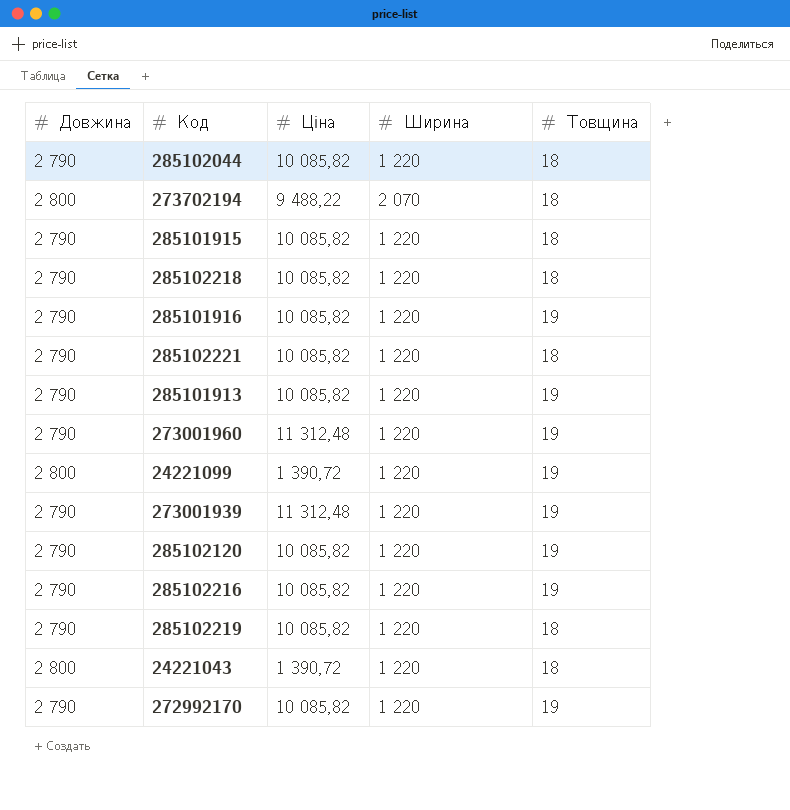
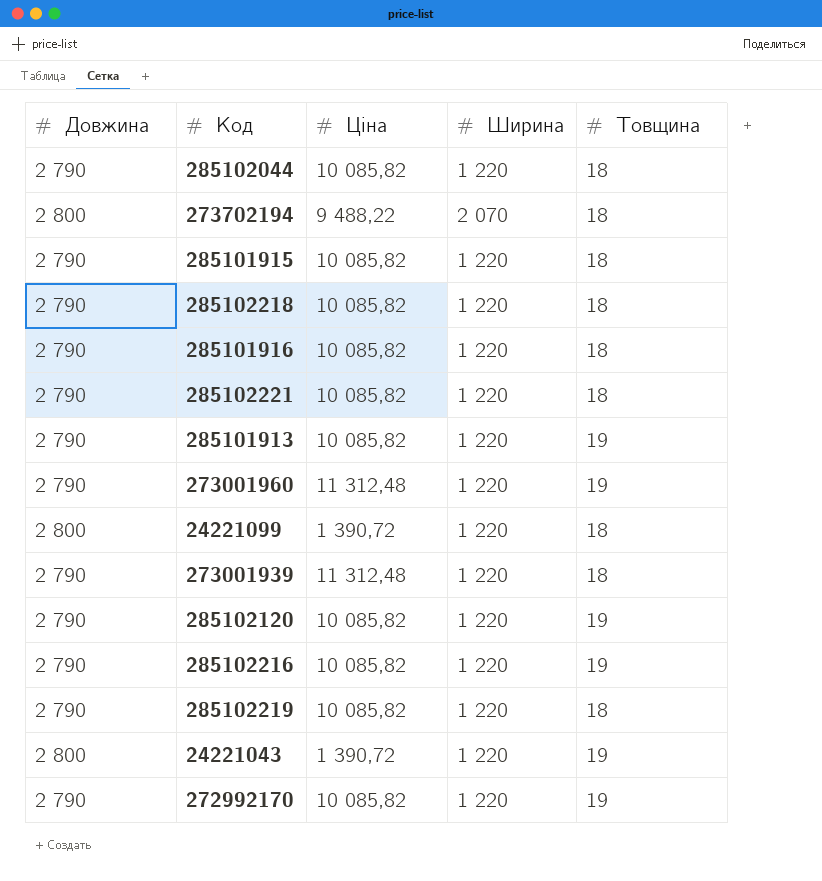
285101916 | Товщина: 19 -> 18
24221099 | Товщина: 19 -> 18
273001939 | Товщина: 19 -> 18
24221043 | Товщина: 18 -> 19

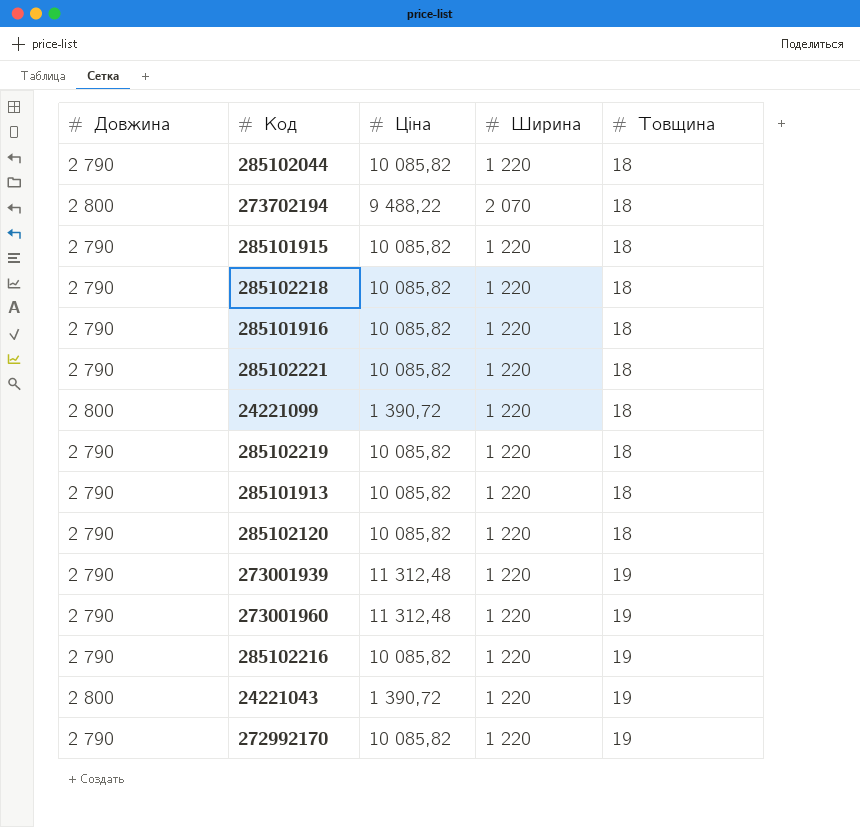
row order: none -> Товщина ascending
285101913 | Товщина: 19 -> 18
285102120 | Товщина: 19 -> 18
273001939 | Товщина: 18 -> 19

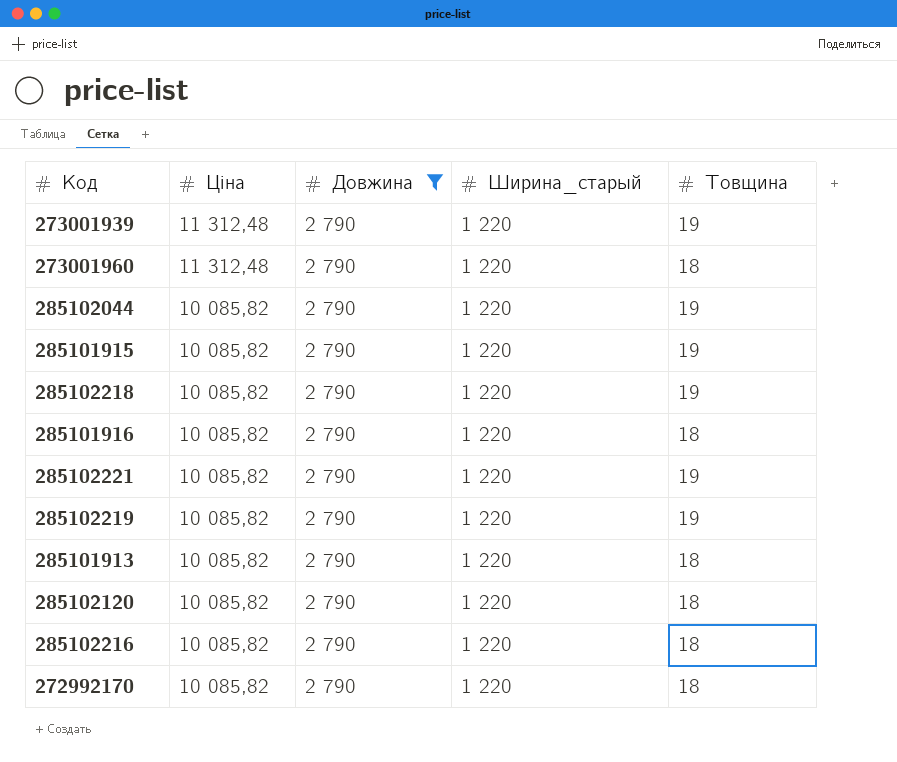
filter: none -> Довжина = 2 790
row order: Товщина ascending -> Ціна descending
column Довжина | position: 1 -> 3
column name: Ширина -> Ширина_старый
273001960 | Товщина: 19 -> 18
285102044 | Товщина: 18 -> 19
285101915 | Товщина: 18 -> 19
285102218 | Товщина: 18 -> 19
285102221 | Товщина: 18 -> 19
285102219 | Товщина: 18 -> 19
285102216 | Товщина: 19 -> 18
272992170 | Товщина: 19 -> 18

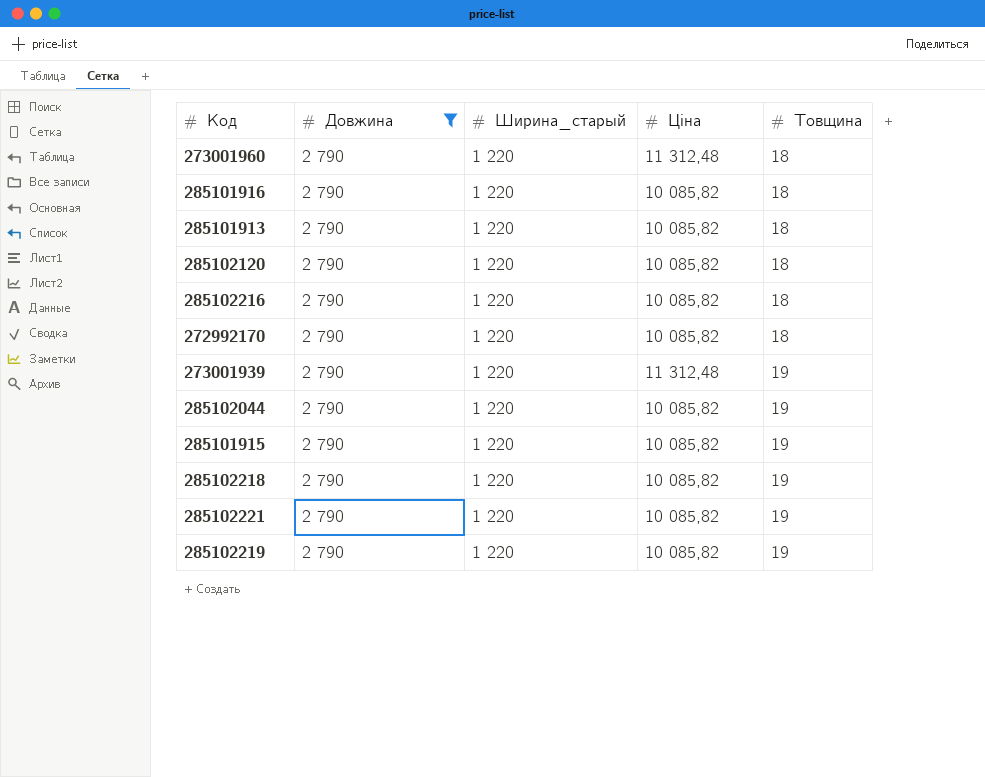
row order: Ціна descending -> Товщина ascending
column Ціна | position: 2 -> 4

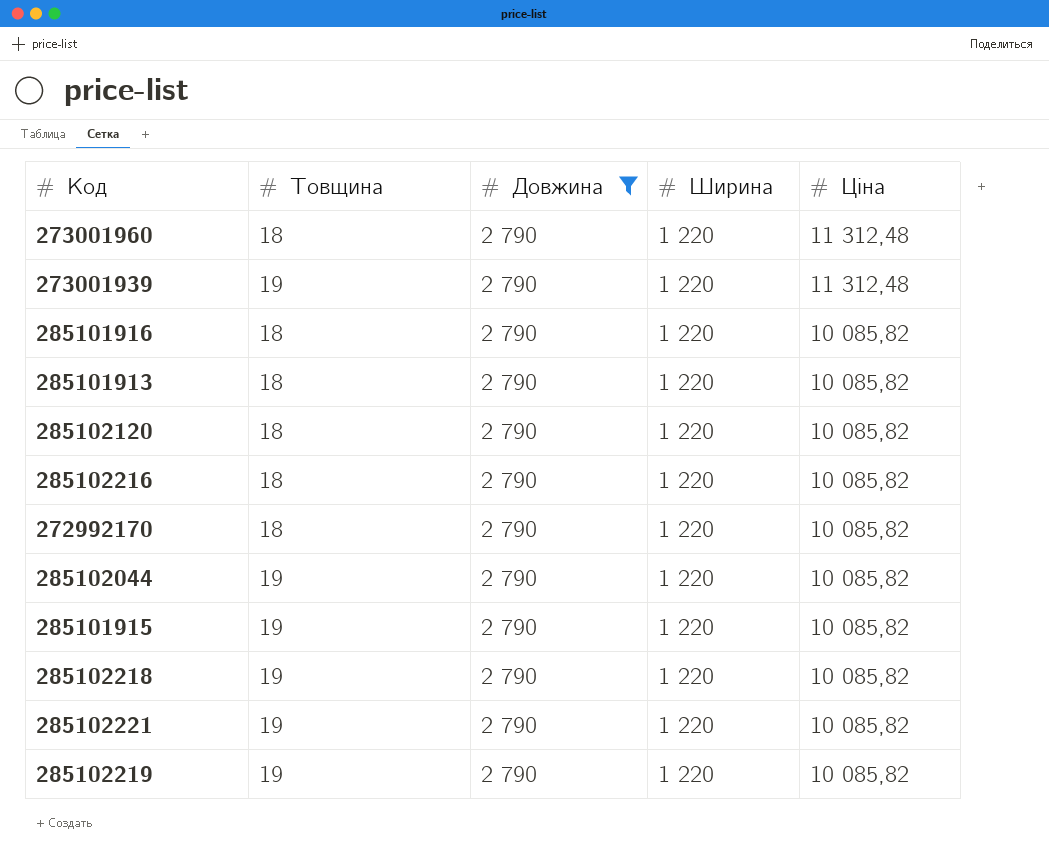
row order: Товщина ascending -> Ціна descending
column Товщина | position: 5 -> 2
column name: Ширина_старый -> Ширина

